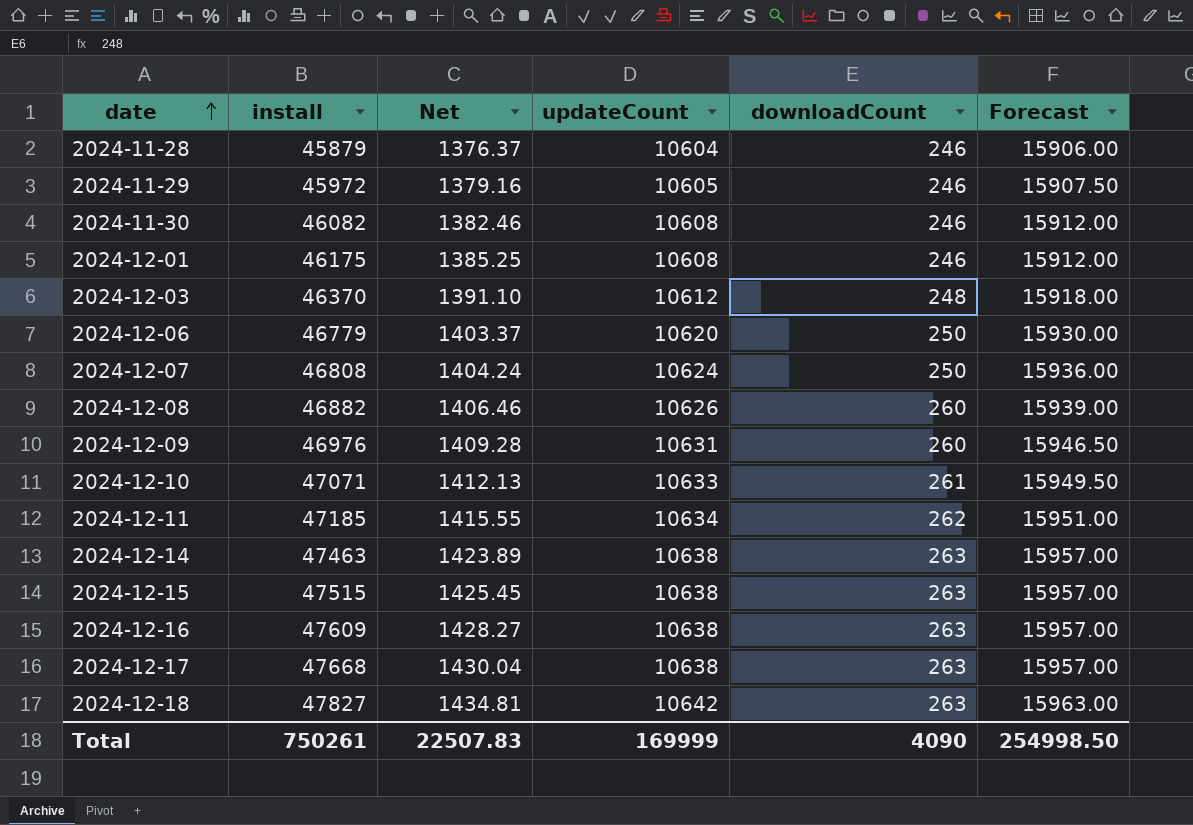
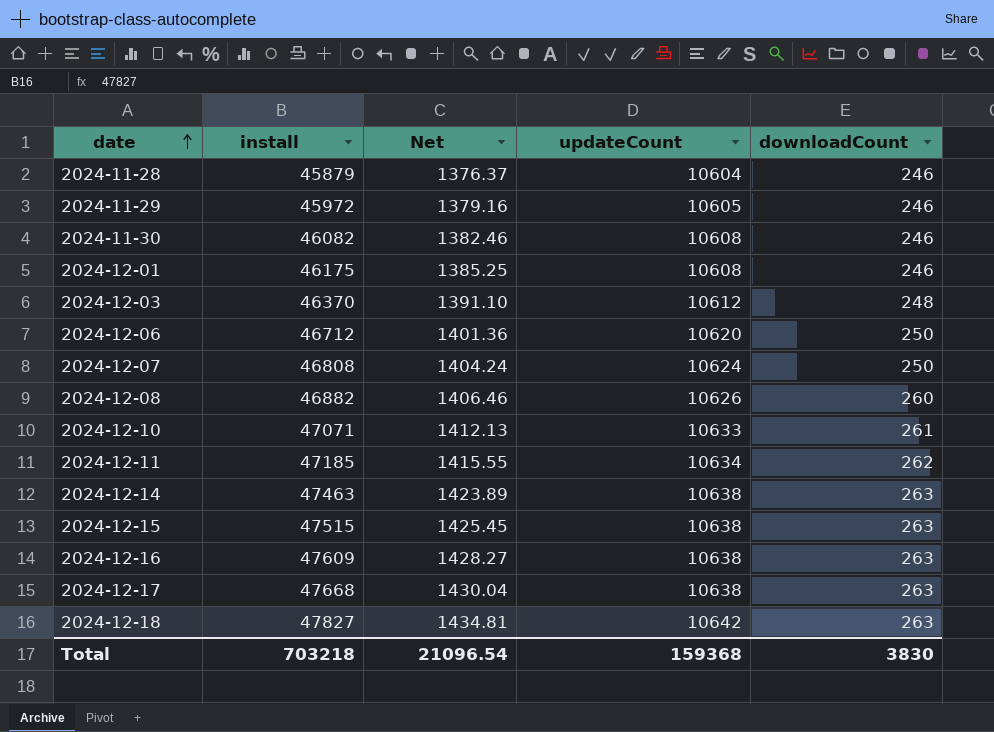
column Forecast | formula: [updateCount] * 1.5 -> none
row 2024-12-09: 46976 | 1409.28 | 10631 | 260 | 15946.50 -> none
2024-12-06 | install: 46779 -> 46712
2024-12-06 | Net: 1403.37 -> 1401.36
Total | install: 750261 -> 703218
Total | Net: 22507.83 -> 21096.54
Total | updateCount: 169999 -> 159368
Total | downloadCount: 4090 -> 3830

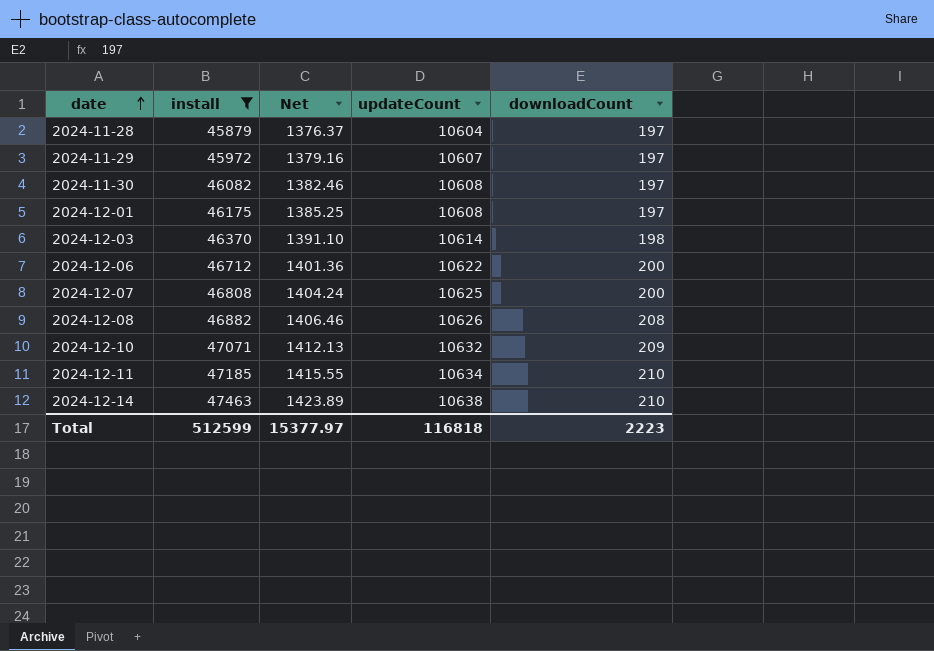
filter: none -> install <= 47463
2024-11-28 | downloadCount: 246 -> 197
2024-11-29 | updateCount: 10605 -> 10607
2024-11-29 | downloadCount: 246 -> 197
2024-11-30 | downloadCount: 246 -> 197
2024-12-01 | downloadCount: 246 -> 197
2024-12-03 | updateCount: 10612 -> 10614
2024-12-03 | downloadCount: 248 -> 198
2024-12-06 | updateCount: 10620 -> 10622
2024-12-06 | downloadCount: 250 -> 200
2024-12-07 | updateCount: 10624 -> 10625
2024-12-07 | downloadCount: 250 -> 200
2024-12-08 | downloadCount: 260 -> 208
2024-12-10 | updateCount: 10633 -> 10632
2024-12-10 | downloadCount: 261 -> 209
2024-12-11 | downloadCount: 262 -> 210
2024-12-14 | downloadCount: 263 -> 210
Total | install: 703218 -> 512599
Total | Net: 21096.54 -> 15377.97
Total | updateCount: 159368 -> 116818
Total | downloadCount: 3830 -> 2223

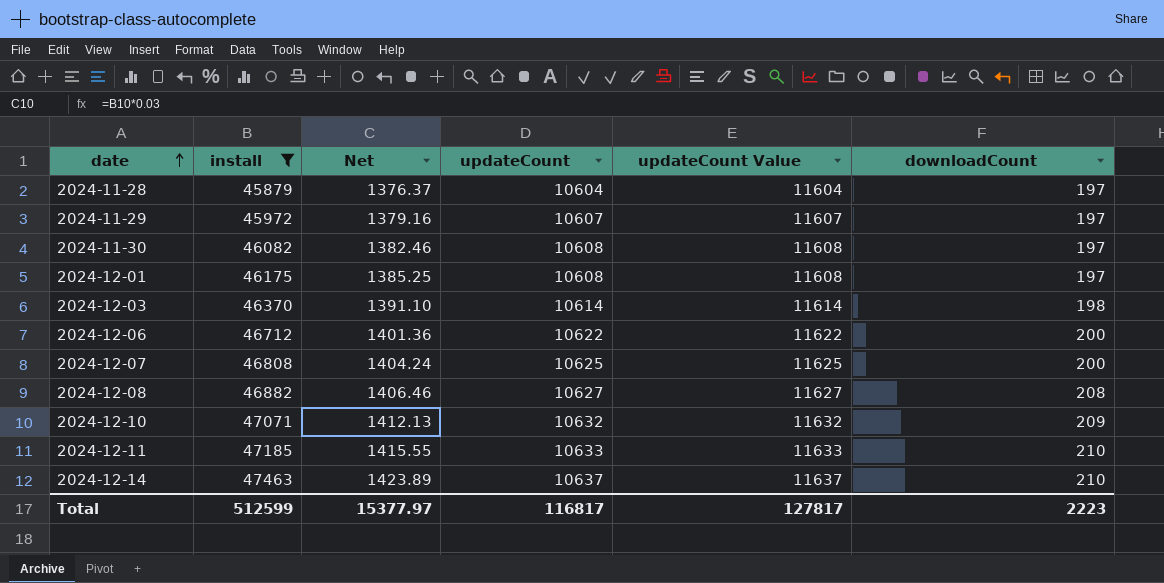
column updateCount Value | formula: none -> [updateCount] + 1000
2024-12-08 | updateCount: 10626 -> 10627
2024-12-11 | updateCount: 10634 -> 10633
2024-12-14 | updateCount: 10638 -> 10637
Total | updateCount: 116818 -> 116817

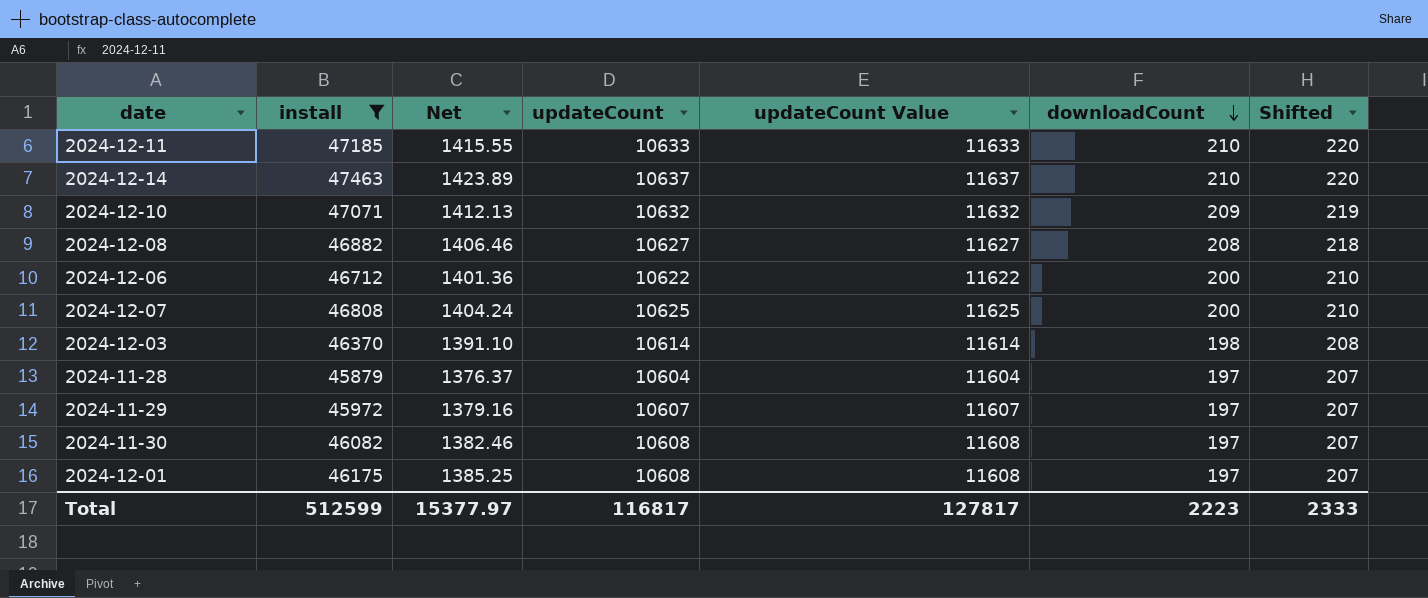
row order: date ascending -> downloadCount descending
column Shifted | formula: none -> [downloadCount] + 10

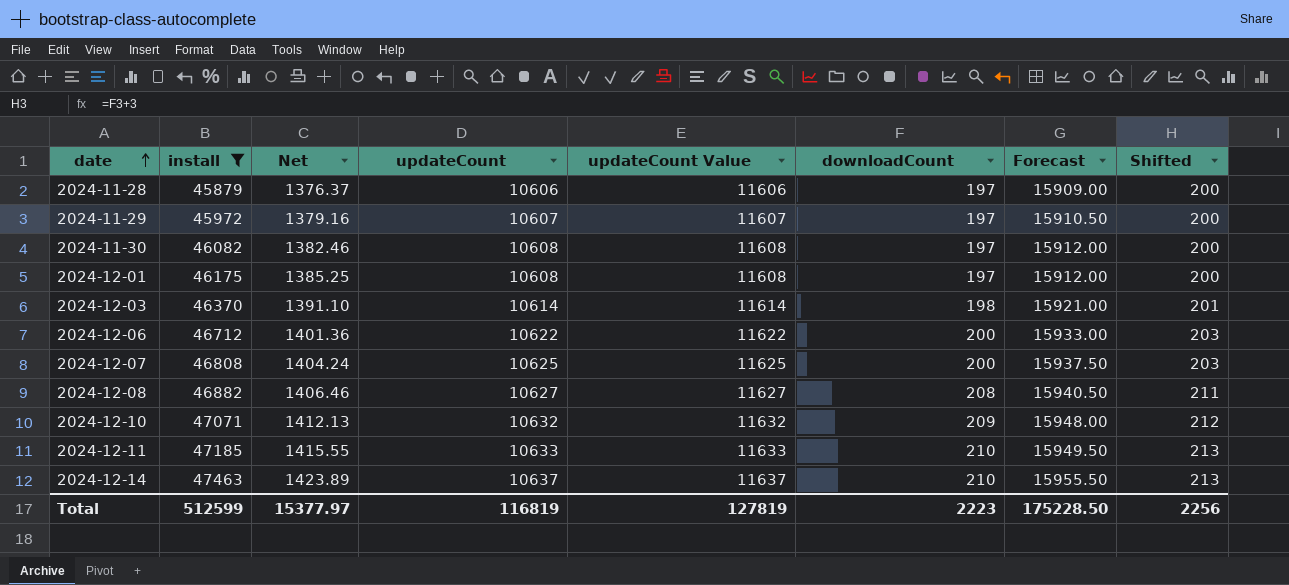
row order: downloadCount descending -> date ascending
column Forecast | formula: none -> [updateCount] * 1.5
column Shifted | formula: [downloadCount] + 10 -> [downloadCount] + 3
2024-11-28 | updateCount: 10604 -> 10606
2024-11-28 | updateCount Value: 11604 -> 11606
Total | updateCount: 116817 -> 116819
Total | updateCount Value: 127817 -> 127819
Total | Shifted: 2333 -> 2256

